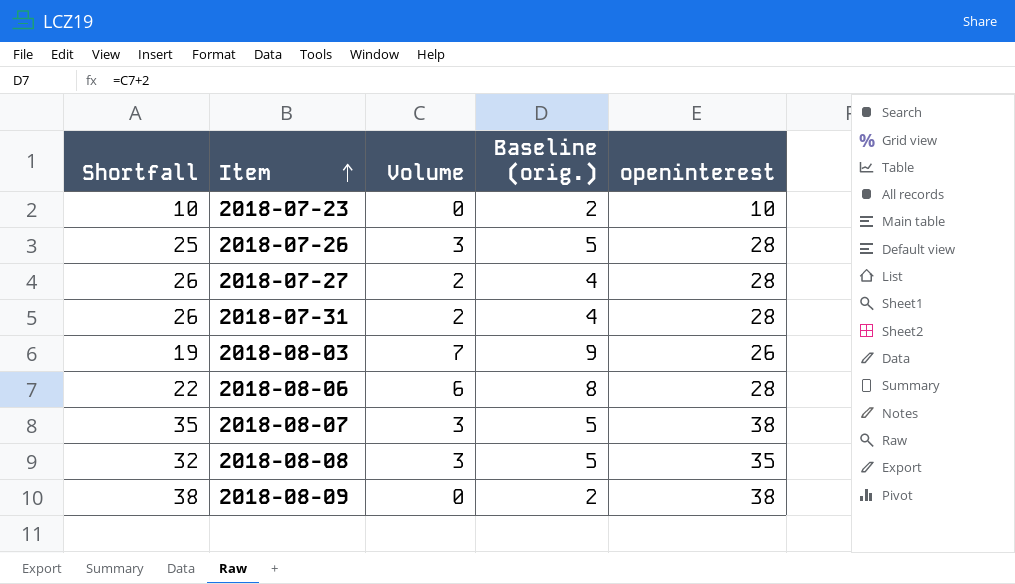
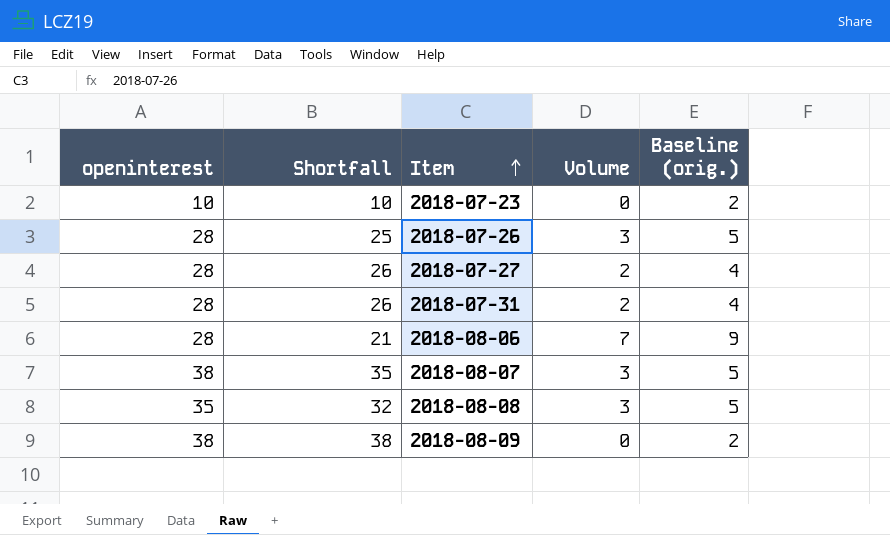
column openinterest | position: 5 -> 1
row 2018-08-03: 19 | 7 | 9 | 26 -> none
2018-08-06 | Shortfall: 22 -> 21
2018-08-06 | Volume: 6 -> 7
2018-08-06 | Baseline (orig.): 8 -> 9

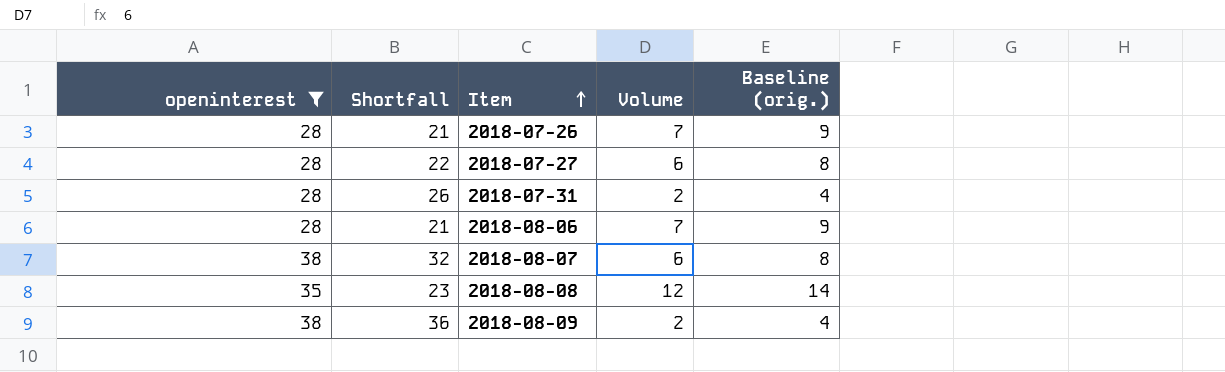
filter: none -> openinterest != 10
2018-07-26 | Shortfall: 25 -> 21
2018-07-26 | Volume: 3 -> 7
2018-07-26 | Baseline (orig.): 5 -> 9
2018-07-27 | Shortfall: 26 -> 22
2018-07-27 | Volume: 2 -> 6
2018-07-27 | Baseline (orig.): 4 -> 8
2018-08-07 | Shortfall: 35 -> 32
2018-08-07 | Volume: 3 -> 6
2018-08-07 | Baseline (orig.): 5 -> 8
2018-08-08 | Shortfall: 32 -> 23
2018-08-08 | Volume: 3 -> 12
2018-08-08 | Baseline (orig.): 5 -> 14
2018-08-09 | Shortfall: 38 -> 36
2018-08-09 | Volume: 0 -> 2
2018-08-09 | Baseline (orig.): 2 -> 4

